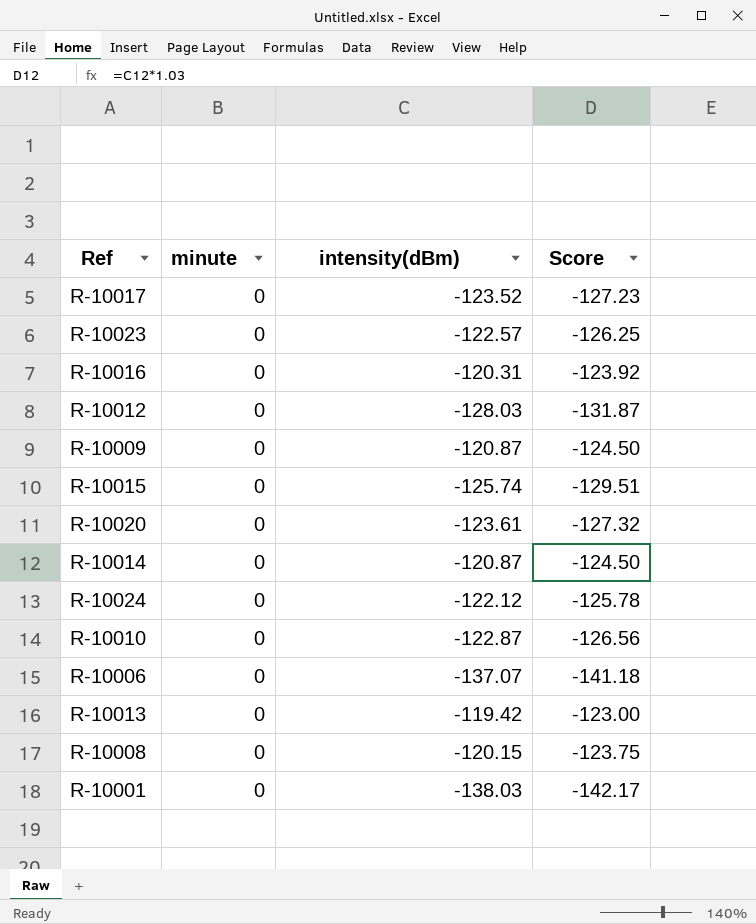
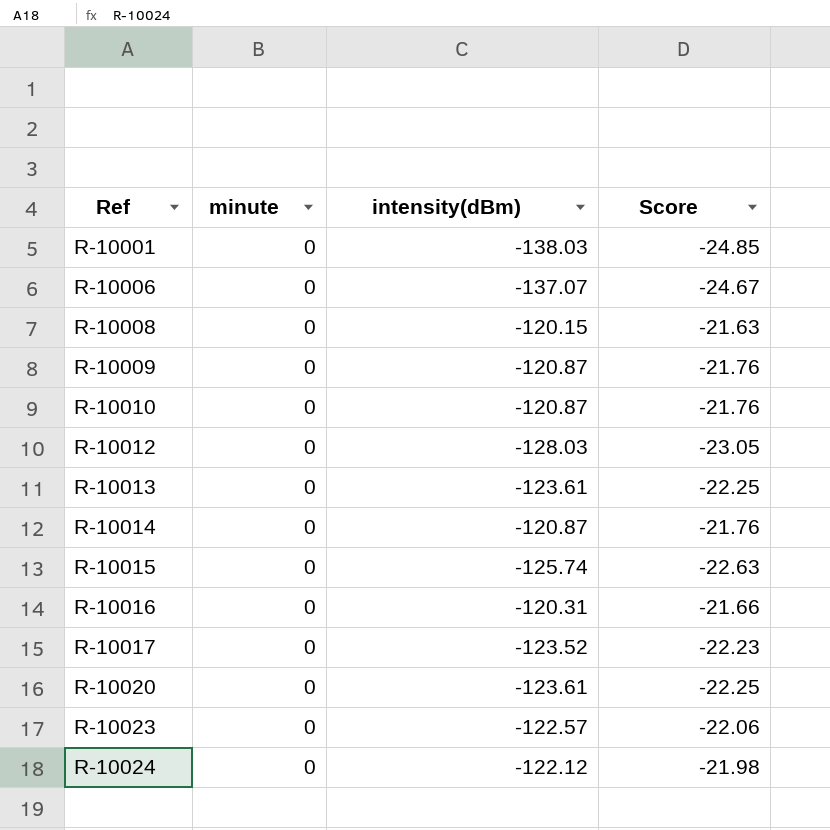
row order: none -> Ref ascending
column Score | formula: [intensity(dBm)] * 1.03 -> [intensity(dBm)] * 0.18
R-10010 | intensity(dBm): -122.87 -> -120.87
R-10013 | intensity(dBm): -119.42 -> -123.61

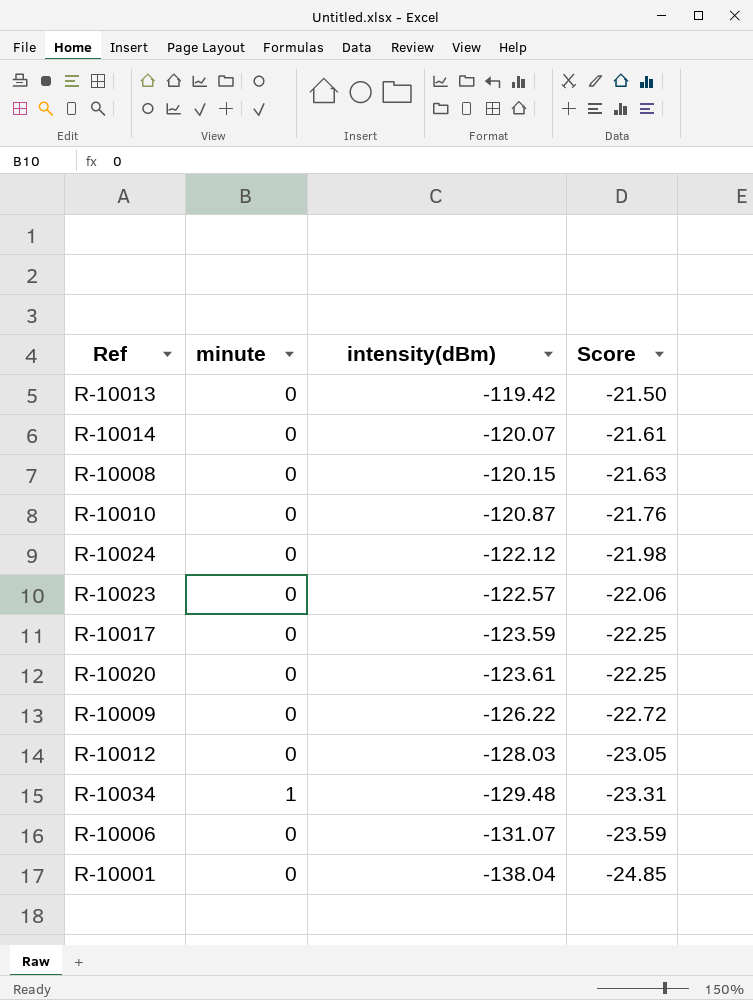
row order: Ref ascending -> intensity(dBm) descending
row R-10015: 0 | -125.74 | -22.63 -> none
row R-10016: 0 | -120.31 | -21.66 -> none
R-10013 | intensity(dBm): -123.61 -> -119.42
R-10013 | Score: -22.25 -> -21.50
R-10014 | intensity(dBm): -120.87 -> -120.07
R-10014 | Score: -21.76 -> -21.61
R-10017 | intensity(dBm): -123.52 -> -123.59
R-10017 | Score: -22.23 -> -22.25
R-10009 | intensity(dBm): -120.87 -> -126.22
R-10009 | Score: -21.76 -> -22.72
row R-10034: none -> 1 | -129.48 | -23.31
R-10006 | intensity(dBm): -137.07 -> -131.07
R-10006 | Score: -24.67 -> -23.59
R-10001 | intensity(dBm): -138.03 -> -138.04

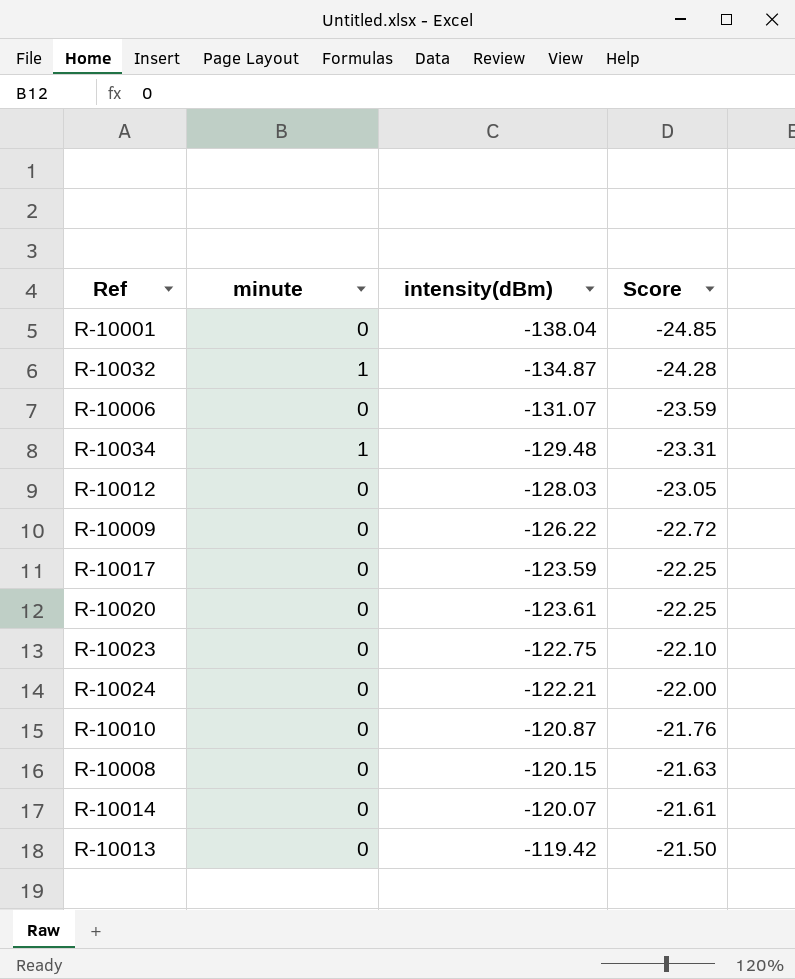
row order: intensity(dBm) descending -> Score ascending
row R-10032: none -> 1 | -134.87 | -24.28
R-10023 | intensity(dBm): -122.57 -> -122.75
R-10023 | Score: -22.06 -> -22.10
R-10024 | intensity(dBm): -122.12 -> -122.21
R-10024 | Score: -21.98 -> -22.00

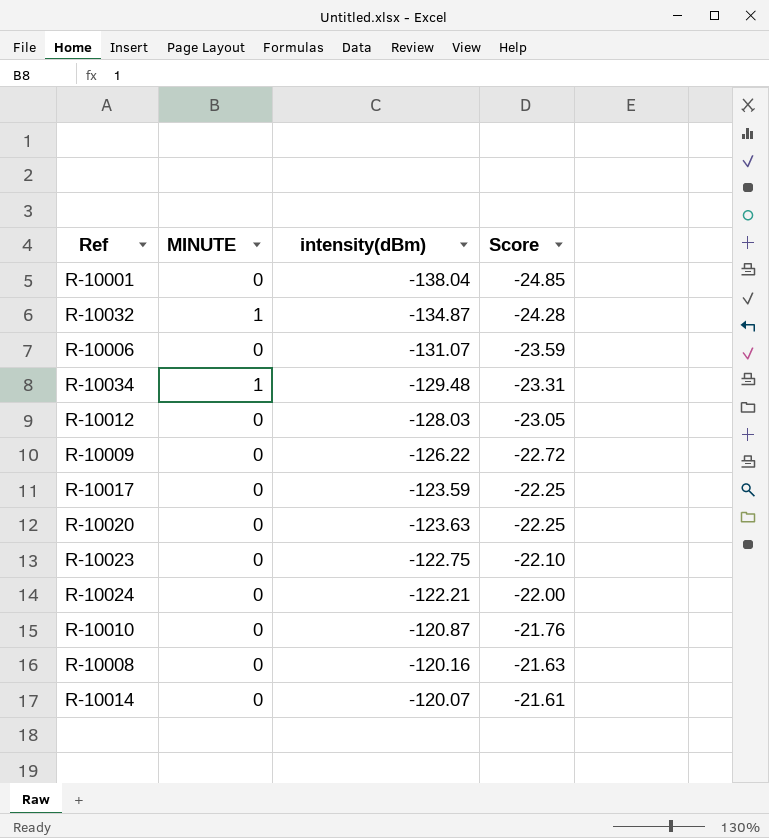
column name: minute -> MINUTE
row R-10013: 0 | -119.42 | -21.50 -> none
R-10020 | intensity(dBm): -123.61 -> -123.63
R-10008 | intensity(dBm): -120.15 -> -120.16

